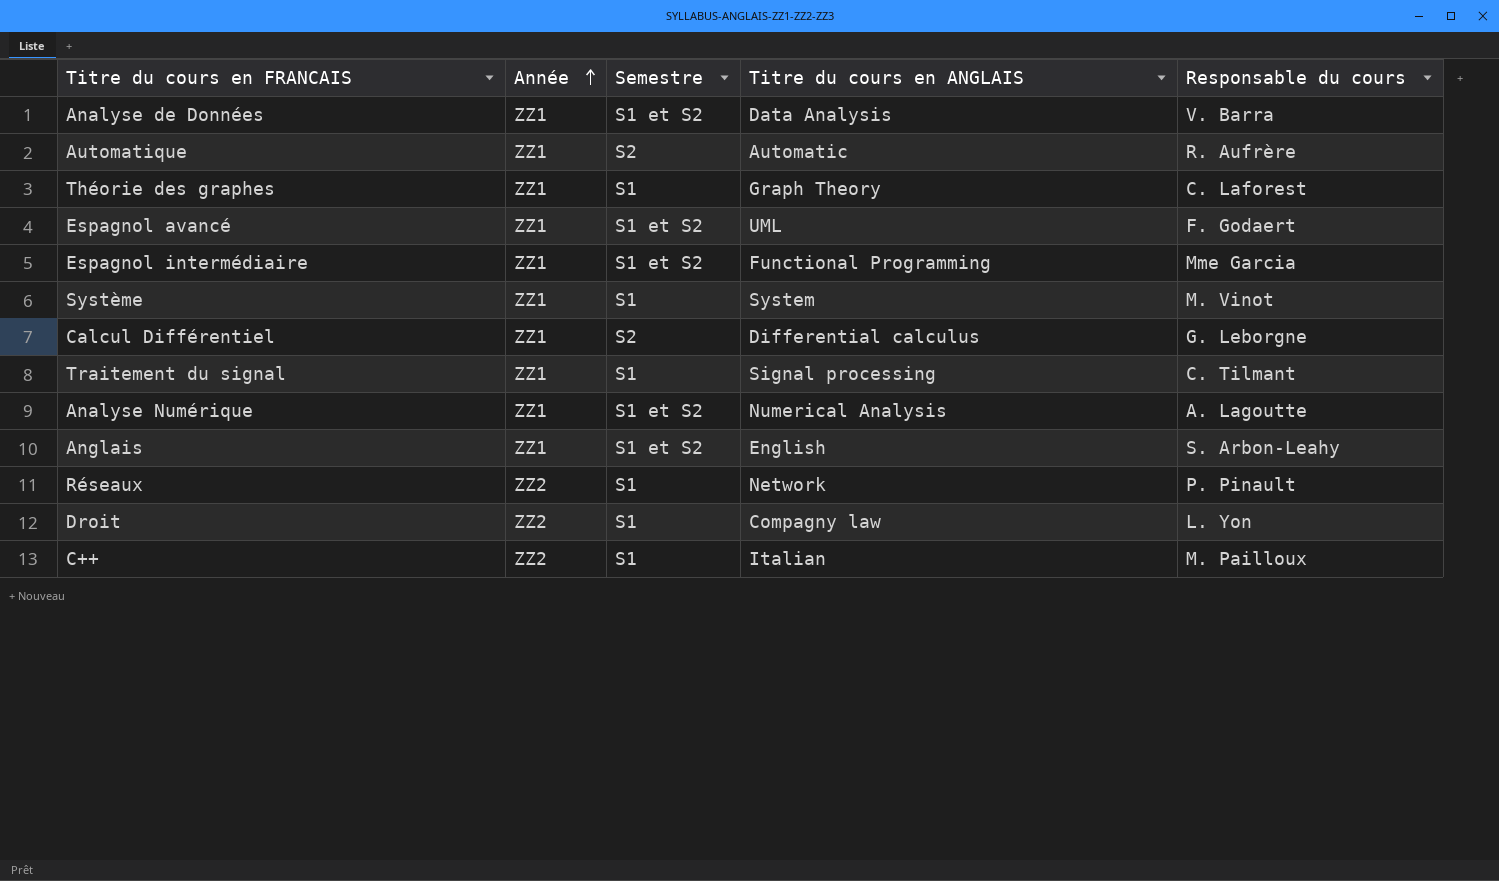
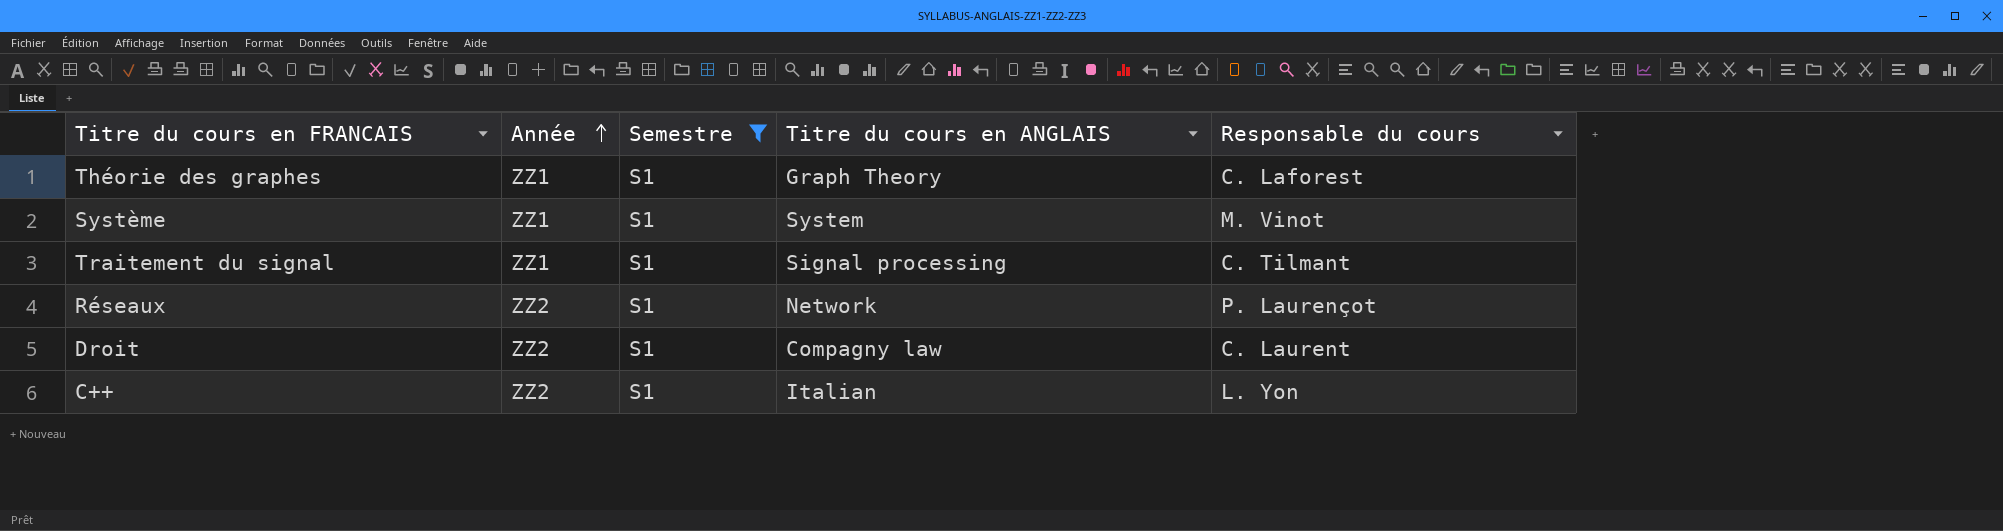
filter: none -> Semestre = S1
Réseaux | Responsable du cours: P. Pinault -> P. Laurençot
Droit | Responsable du cours: L. Yon -> C. Laurent
C++ | Responsable du cours: M. Pailloux -> L. Yon

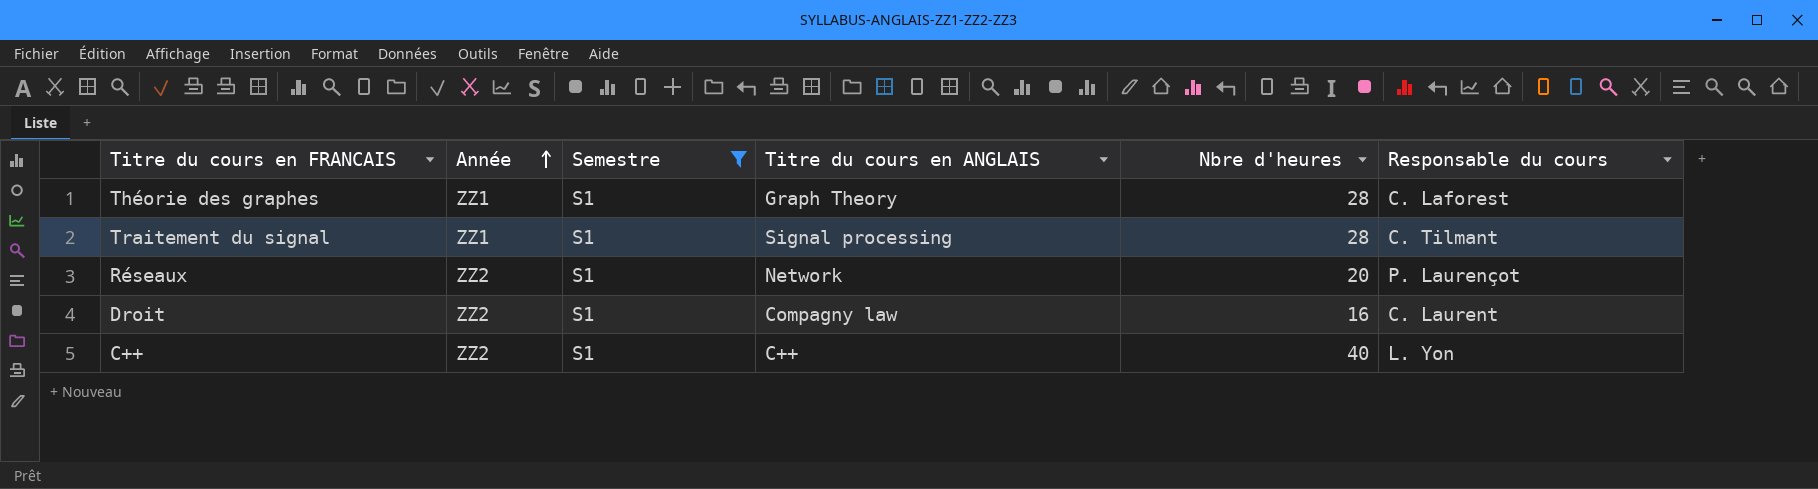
column Nbre d'heures | position: none -> 5
row Système: ZZ1 | S1 | System | M. Vinot -> none
C++ | Titre du cours en ANGLAIS: Italian -> C++

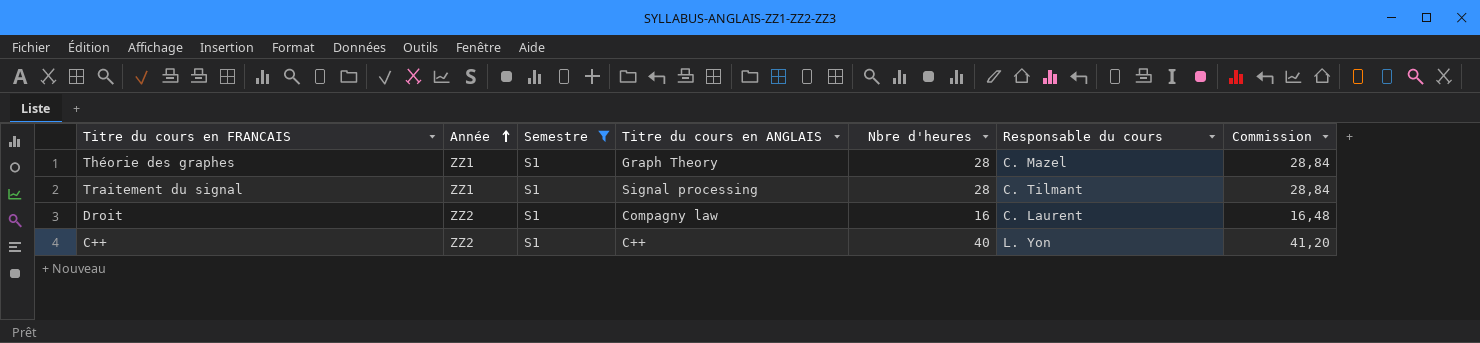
column Commission | formula: none -> [Nbre d'heures] * 1,03
row Réseaux: ZZ2 | S1 | Network | 20 | P. Laurençot -> none
Théorie des graphes | Responsable du cours: C. Laforest -> C. Mazel

